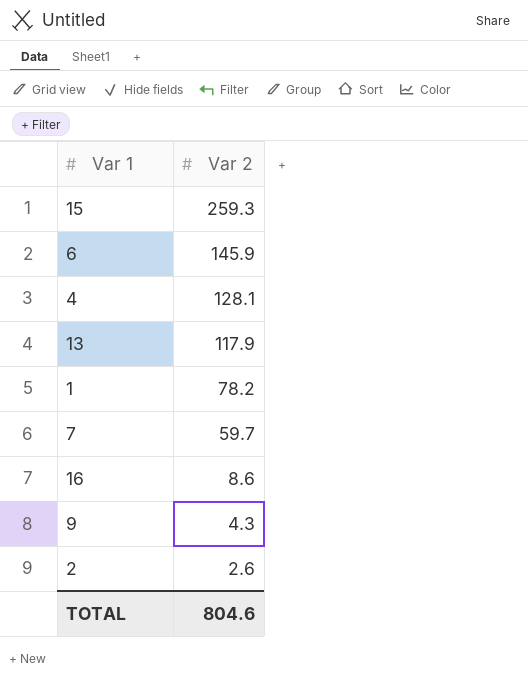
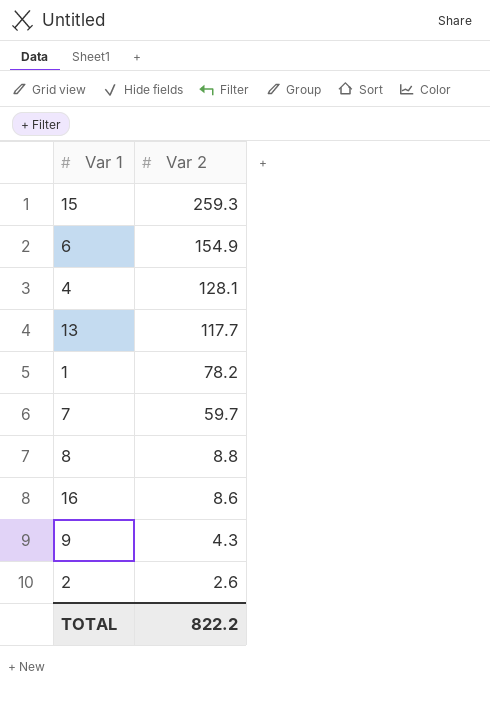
6 | Var 2: 145.9 -> 154.9
13 | Var 2: 117.9 -> 117.7
row 8: none -> 8.8
TOTAL | Var 2: 804.6 -> 822.2

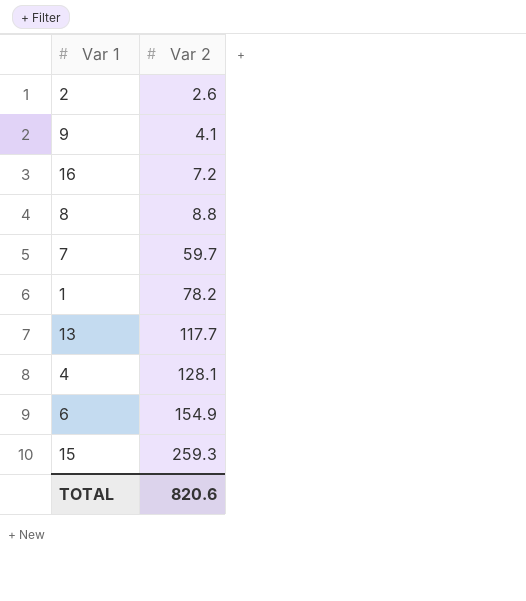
row order: Var 2 descending -> Var 2 ascending
9 | Var 2: 4.3 -> 4.1
16 | Var 2: 8.6 -> 7.2
TOTAL | Var 2: 822.2 -> 820.6

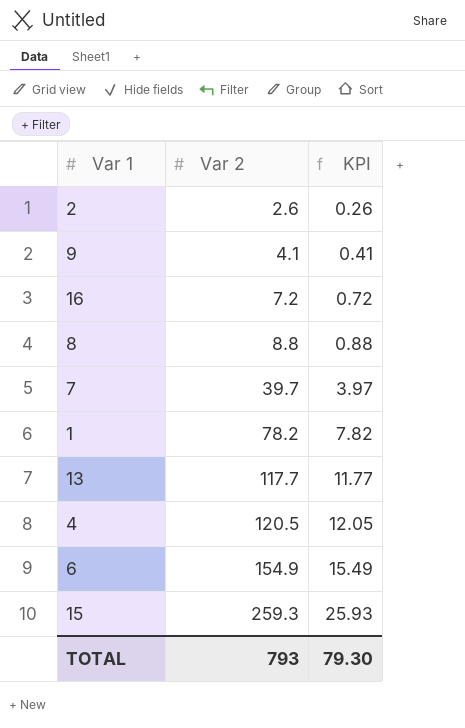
column KPI | formula: none -> [Var 2] * 0.1
7 | Var 2: 59.7 -> 39.7
4 | Var 2: 128.1 -> 120.5
TOTAL | Var 2: 820.6 -> 793

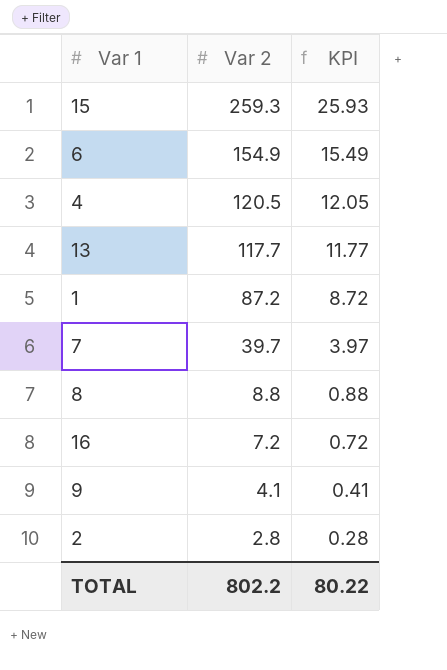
row order: Var 2 ascending -> Var 2 descending
1 | Var 2: 78.2 -> 87.2
1 | KPI: 7.82 -> 8.72
2 | Var 2: 2.6 -> 2.8
2 | KPI: 0.26 -> 0.28
TOTAL | Var 2: 793 -> 802.2
TOTAL | KPI: 79.30 -> 80.22

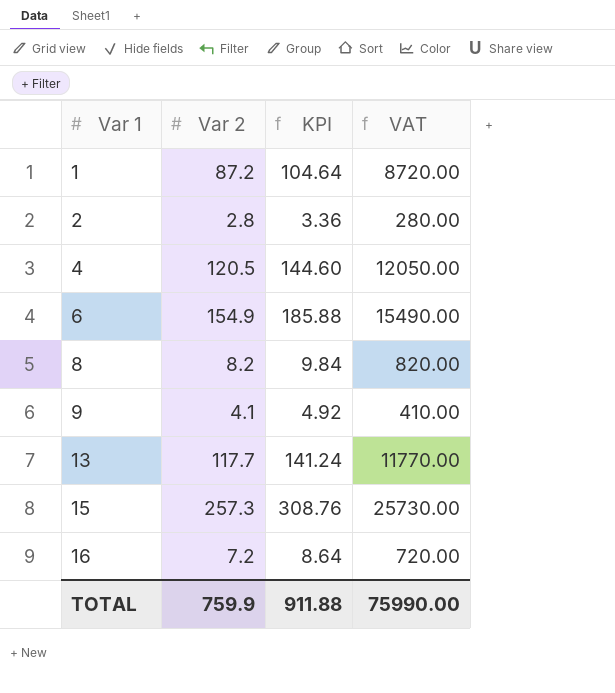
row order: Var 2 descending -> Var 1 ascending
column KPI | formula: [Var 2] * 0.1 -> [Var 2] * 1.2
column VAT | formula: none -> [Var 2] * 100
row 7: 39.7 | 3.97 -> none
8 | Var 2: 8.8 -> 8.2
15 | Var 2: 259.3 -> 257.3
TOTAL | Var 2: 802.2 -> 759.9
TOTAL | KPI: 80.22 -> 911.88

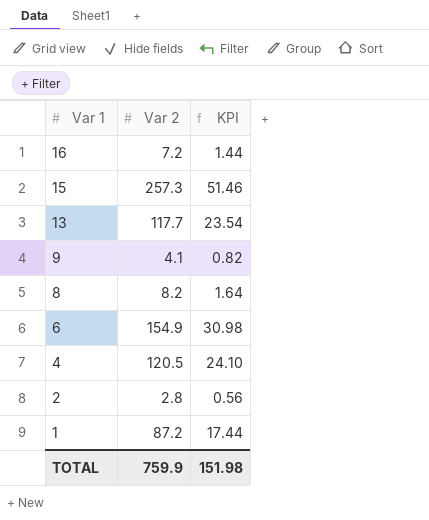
row order: Var 1 ascending -> Var 1 descending
column VAT | formula: [Var 2] * 100 -> none
column KPI | formula: [Var 2] * 1.2 -> [Var 2] * 0.2
TOTAL | KPI: 911.88 -> 151.98

